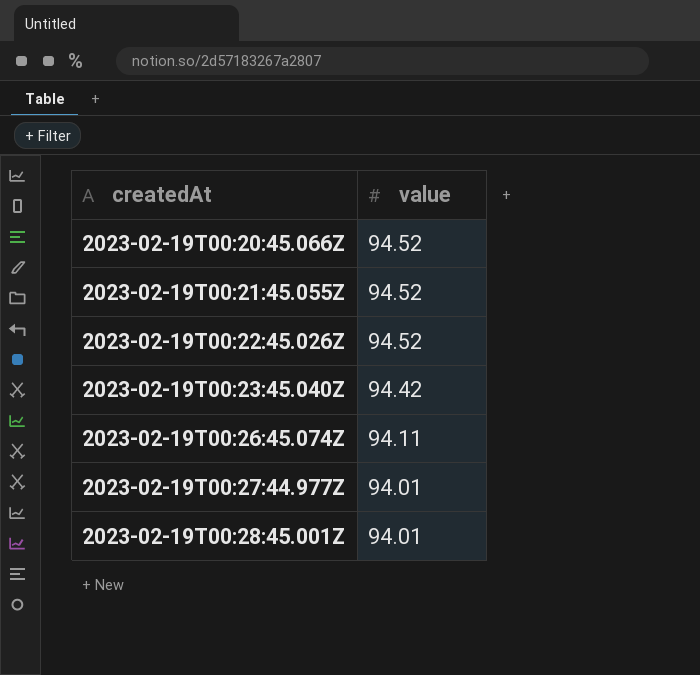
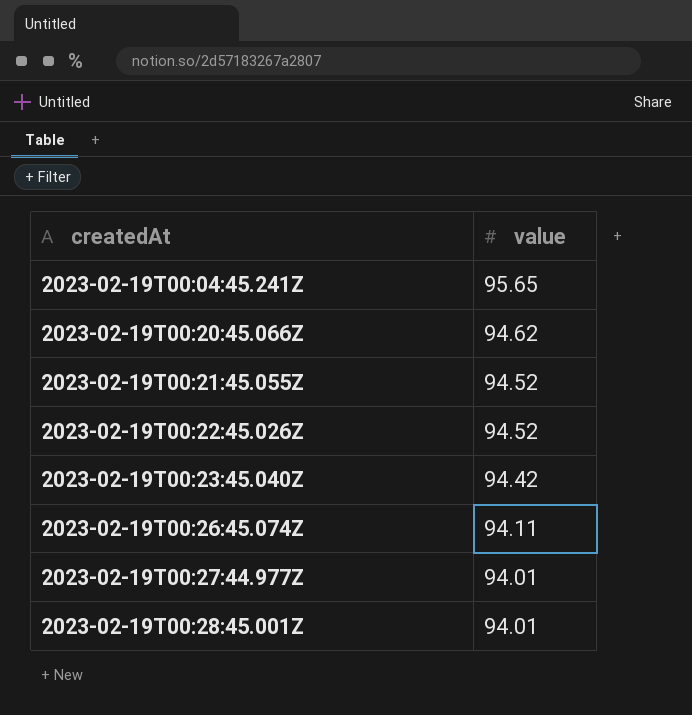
row 2023-02-19T00:04:45.241Z: none -> 95.65
2023-02-19T00:20:45.066Z | value: 94.52 -> 94.62

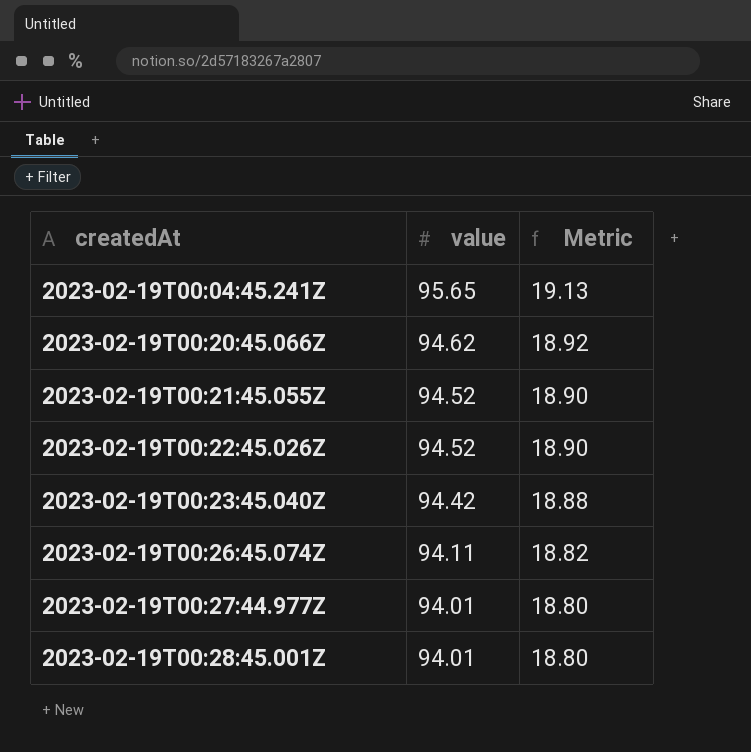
column Metric | formula: none -> [value] * 0.2

